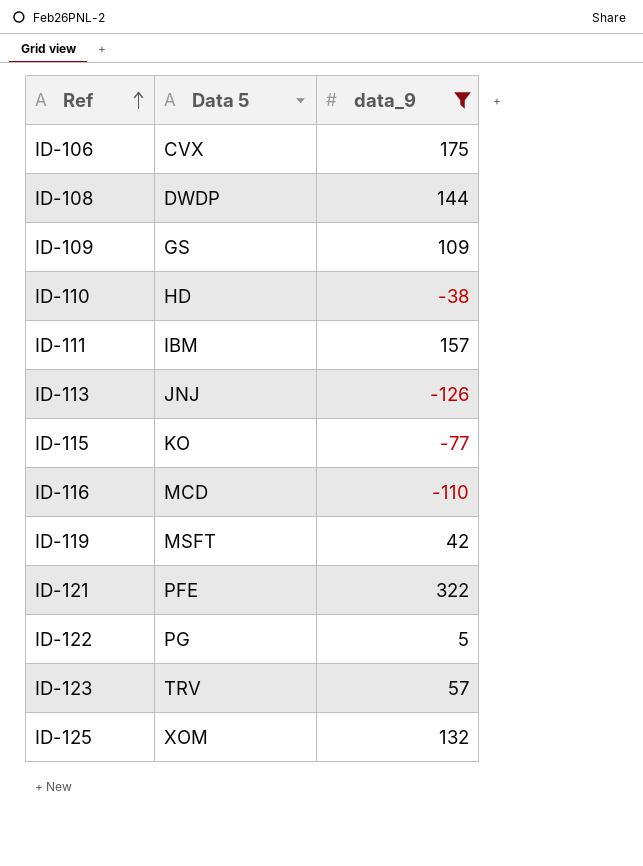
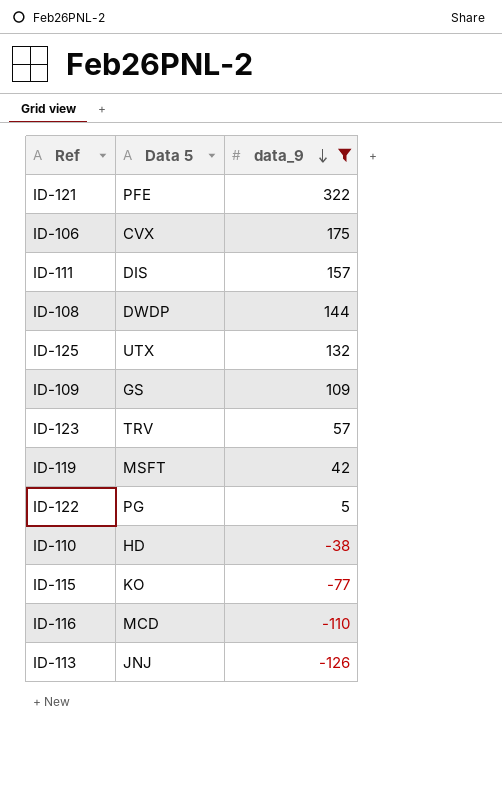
row order: Ref ascending -> data_9 descending
ID-111 | Data 5: IBM -> DIS
ID-125 | Data 5: XOM -> UTX

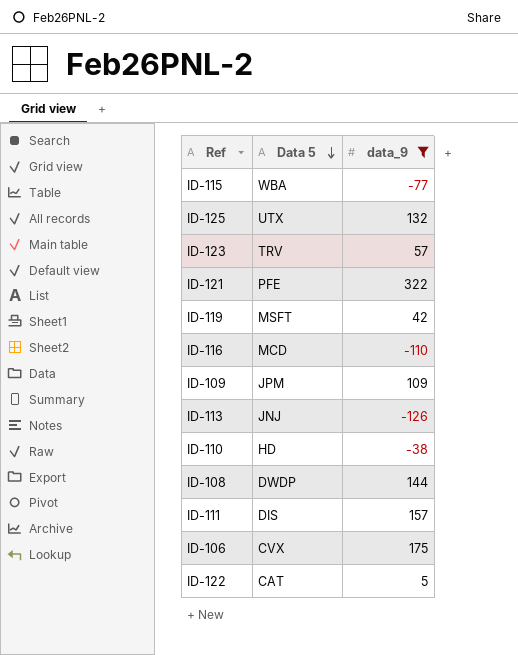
row order: data_9 descending -> Data 5 descending
ID-115 | Data 5: KO -> WBA
ID-109 | Data 5: GS -> JPM
ID-122 | Data 5: PG -> CAT

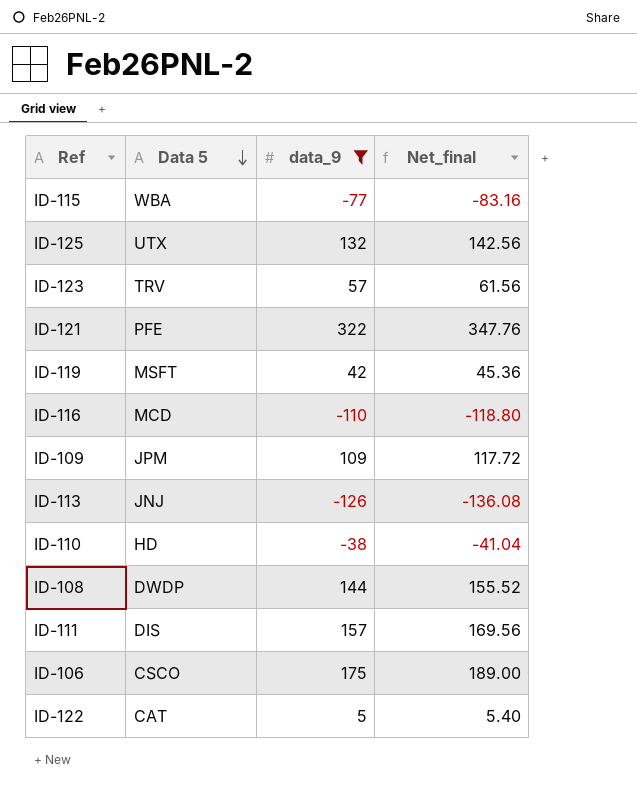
column Net_final | formula: none -> [data_9] * 1.08
ID-106 | Data 5: CVX -> CSCO

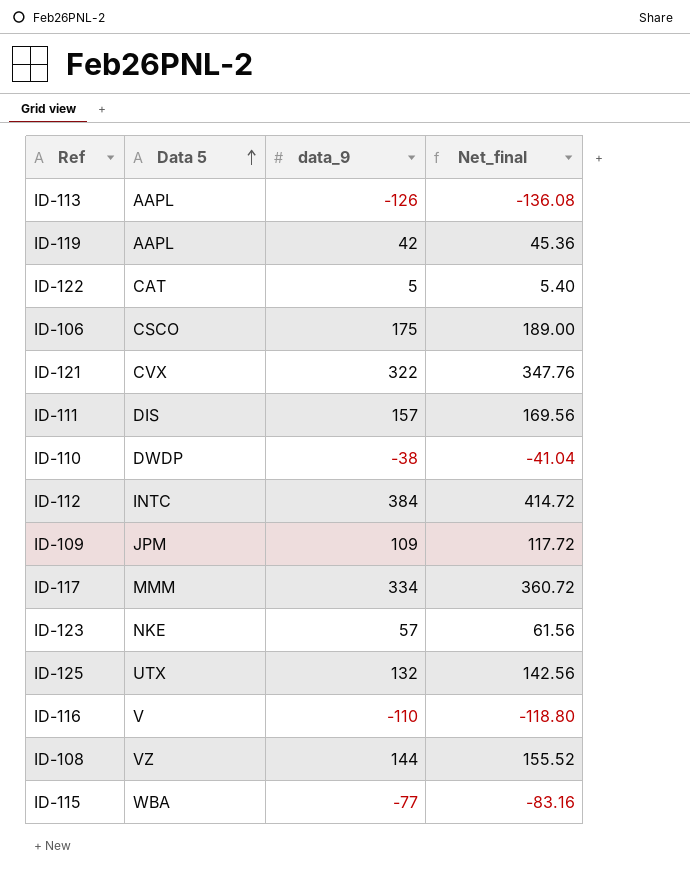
filter: data_9 <= 322 -> none
row order: Data 5 descending -> Data 5 ascending
ID-113 | Data 5: JNJ -> AAPL
ID-119 | Data 5: MSFT -> AAPL
ID-121 | Data 5: PFE -> CVX
ID-110 | Data 5: HD -> DWDP
ID-123 | Data 5: TRV -> NKE
ID-116 | Data 5: MCD -> V
ID-108 | Data 5: DWDP -> VZ

